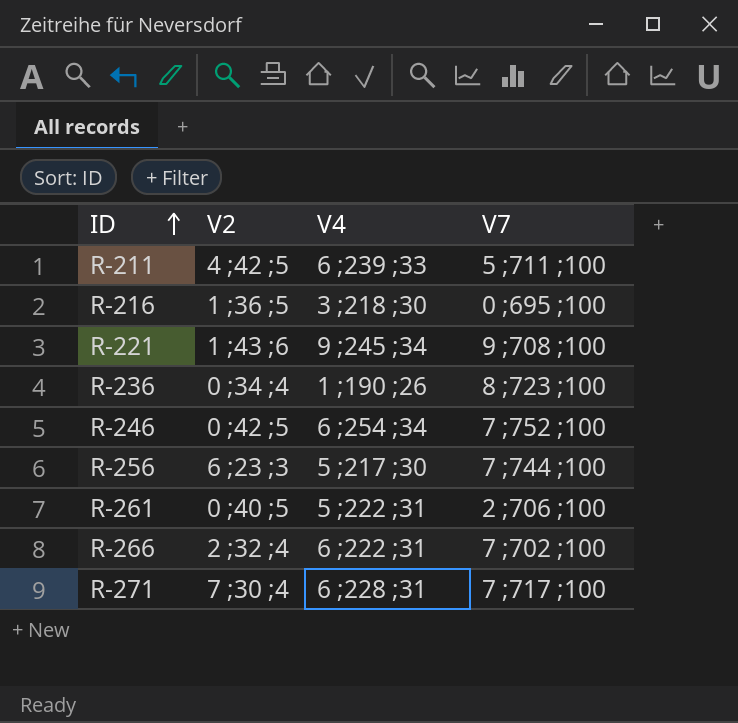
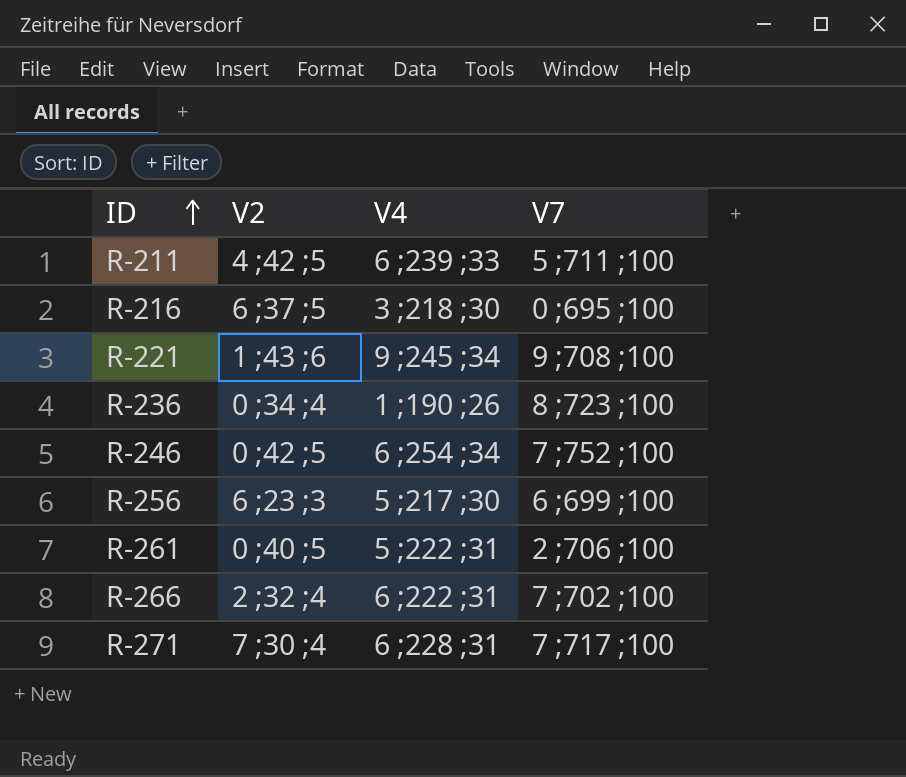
R-216 | V2: 1 ;36 ;5 -> 6 ;37 ;5
R-256 | V7: 7 ;744 ;100 -> 6 ;699 ;100

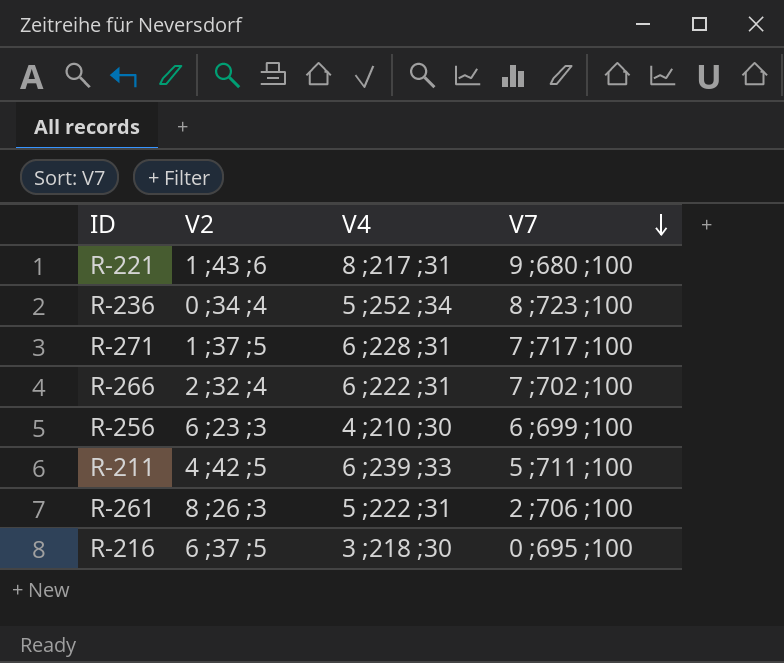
row order: ID ascending -> V7 descending
row R-246: 0 ;42 ;5 | 6 ;254 ;34 | 7 ;752 ;100 -> none
R-221 | V4: 9 ;245 ;34 -> 8 ;217 ;31
R-221 | V7: 9 ;708 ;100 -> 9 ;680 ;100
R-236 | V4: 1 ;190 ;26 -> 5 ;252 ;34
R-271 | V2: 7 ;30 ;4 -> 1 ;37 ;5
R-256 | V4: 5 ;217 ;30 -> 4 ;210 ;30
R-261 | V2: 0 ;40 ;5 -> 8 ;26 ;3

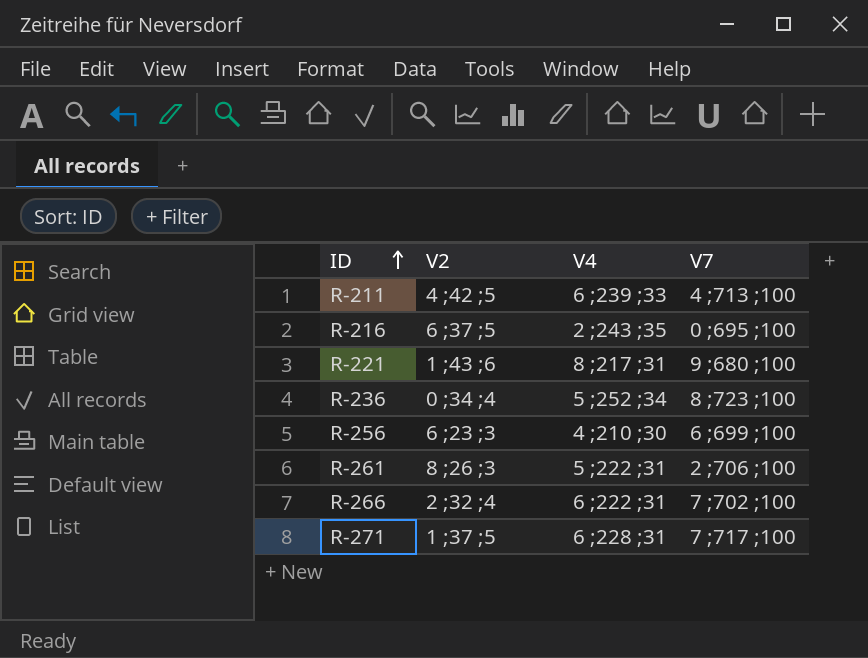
row order: V7 descending -> ID ascending
R-211 | V7: 5 ;711 ;100 -> 4 ;713 ;100
R-216 | V4: 3 ;218 ;30 -> 2 ;243 ;35

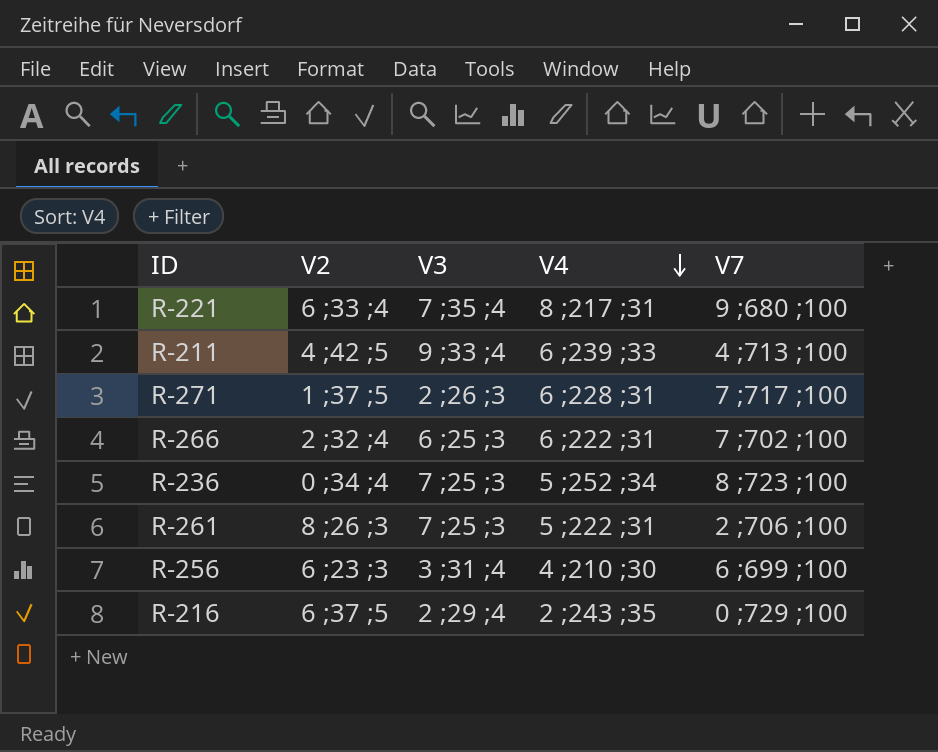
row order: ID ascending -> V4 descending
column V3 | position: none -> 3
R-221 | V2: 1 ;43 ;6 -> 6 ;33 ;4
R-216 | V7: 0 ;695 ;100 -> 0 ;729 ;100

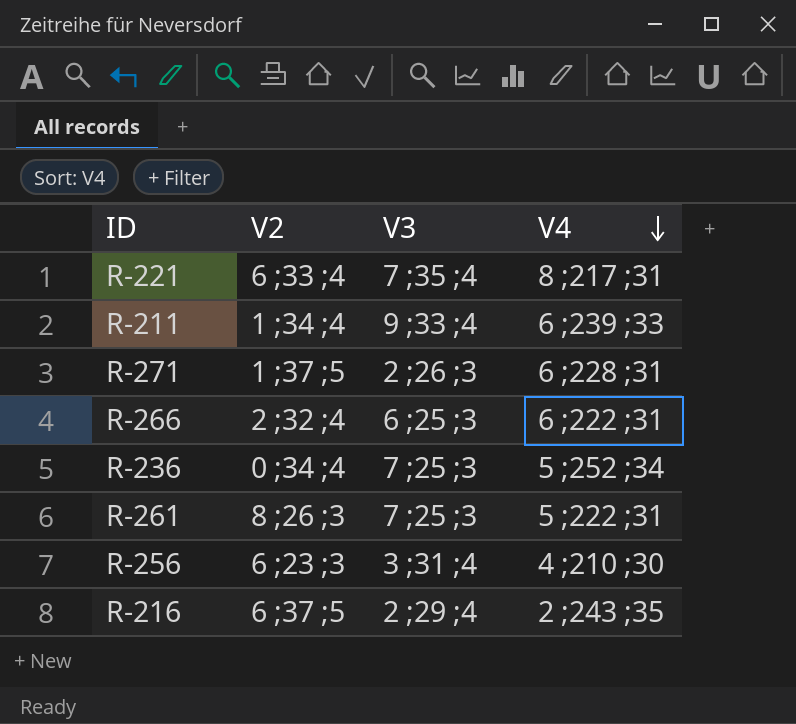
column V7 | position: 5 -> none
R-211 | V2: 4 ;42 ;5 -> 1 ;34 ;4

